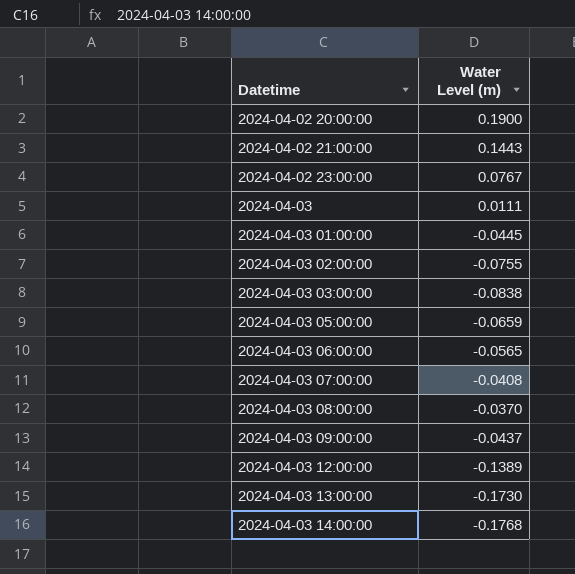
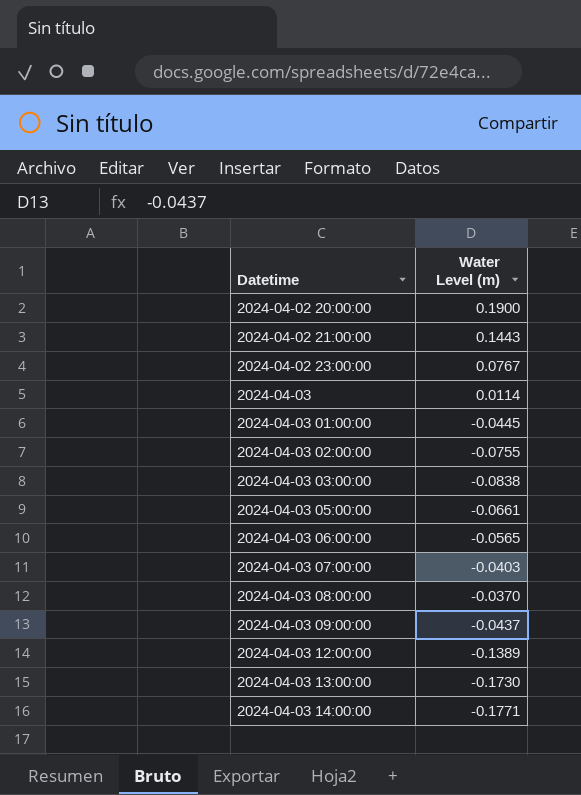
2024-04-03 | Water Level (m): 0.0111 -> 0.0114
2024-04-03 05:00:00 | Water Level (m): -0.0659 -> -0.0661
2024-04-03 07:00:00 | Water Level (m): -0.0408 -> -0.0403
2024-04-03 14:00:00 | Water Level (m): -0.1768 -> -0.1771

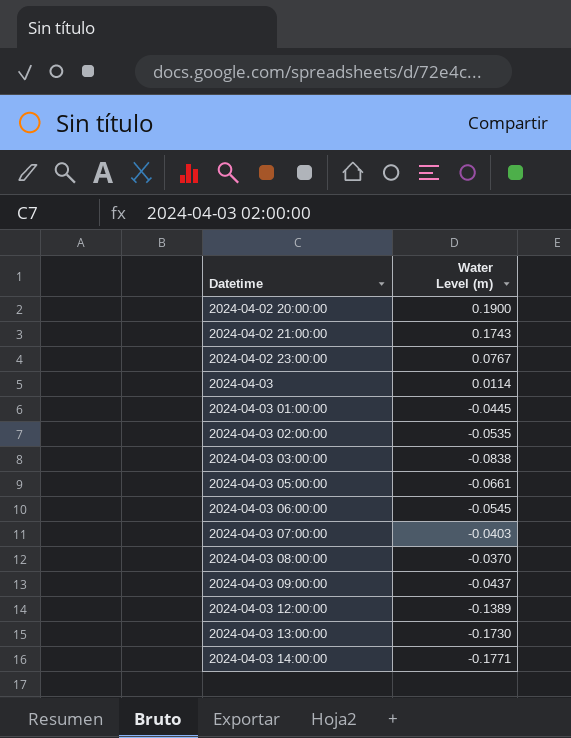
2024-04-02 21:00:00 | Water Level (m): 0.1443 -> 0.1743
2024-04-03 02:00:00 | Water Level (m): -0.0755 -> -0.0535
2024-04-03 06:00:00 | Water Level (m): -0.0565 -> -0.0545

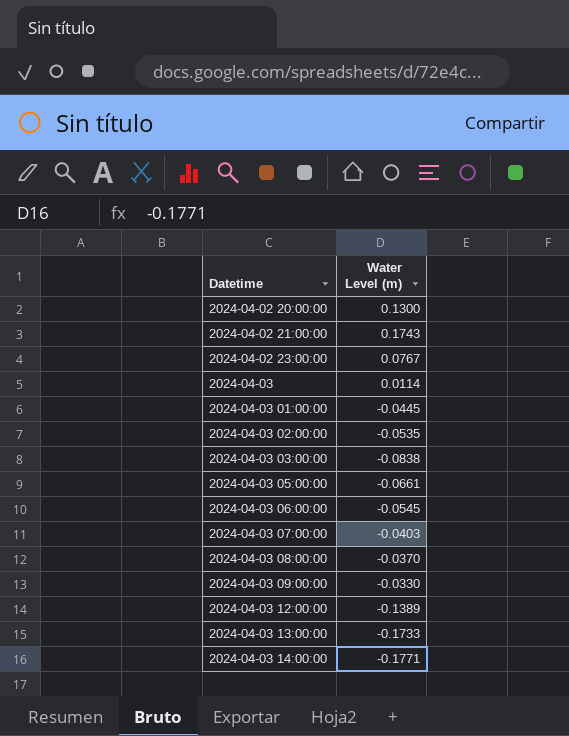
2024-04-02 20:00:00 | Water Level (m): 0.1900 -> 0.1300
2024-04-03 09:00:00 | Water Level (m): -0.0437 -> -0.0330
2024-04-03 13:00:00 | Water Level (m): -0.1730 -> -0.1733

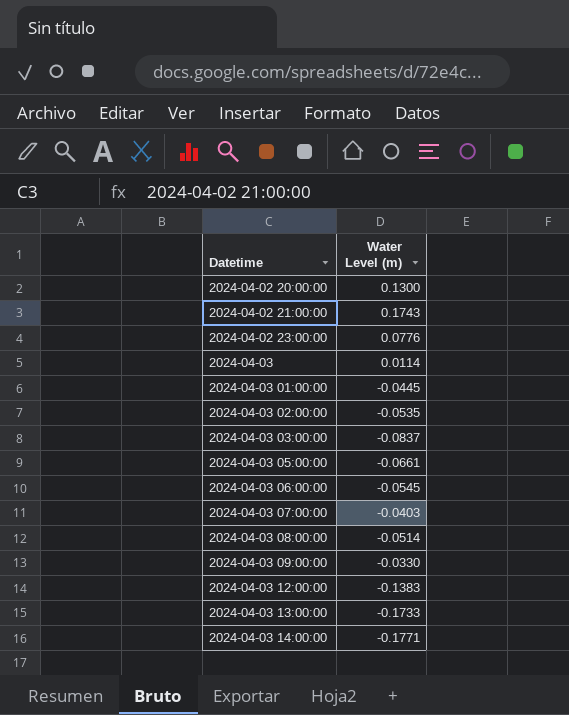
2024-04-02 23:00:00 | Water Level (m): 0.0767 -> 0.0776
2024-04-03 03:00:00 | Water Level (m): -0.0838 -> -0.0837
2024-04-03 08:00:00 | Water Level (m): -0.0370 -> -0.0514
2024-04-03 12:00:00 | Water Level (m): -0.1389 -> -0.1383

